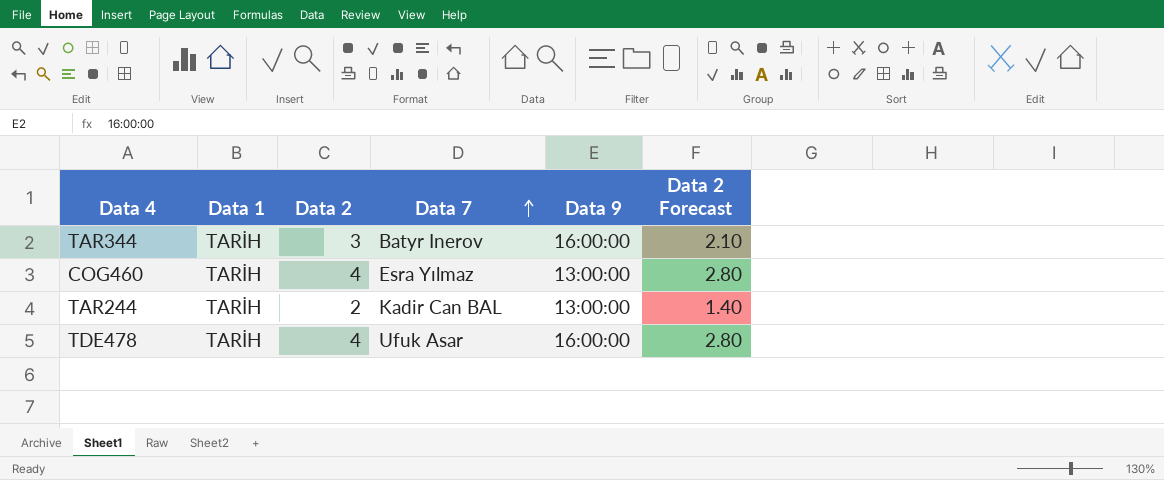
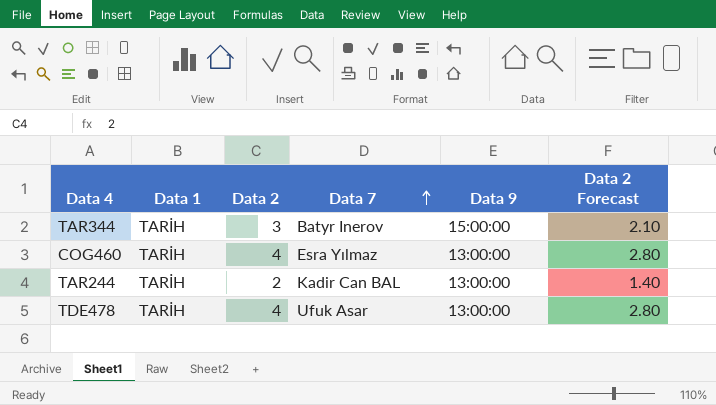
TAR344 | Data 9: 16:00:00 -> 15:00:00
TDE478 | Data 9: 16:00:00 -> 13:00:00

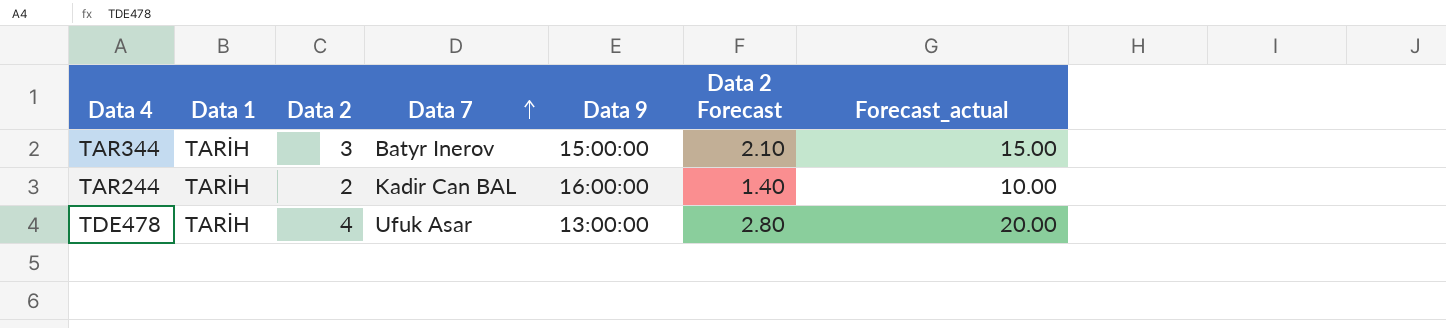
column Forecast_actual | formula: none -> [Data 2] * 5
row COG460: TARİH | 4 | Esra Yılmaz | 13:00:00 | 2.80 -> none
TAR244 | Data 9: 13:00:00 -> 16:00:00

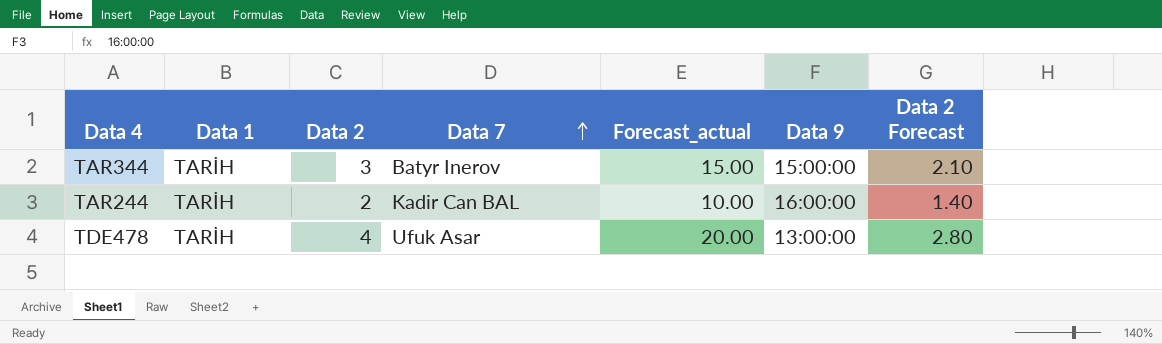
column Forecast_actual | position: 7 -> 5

